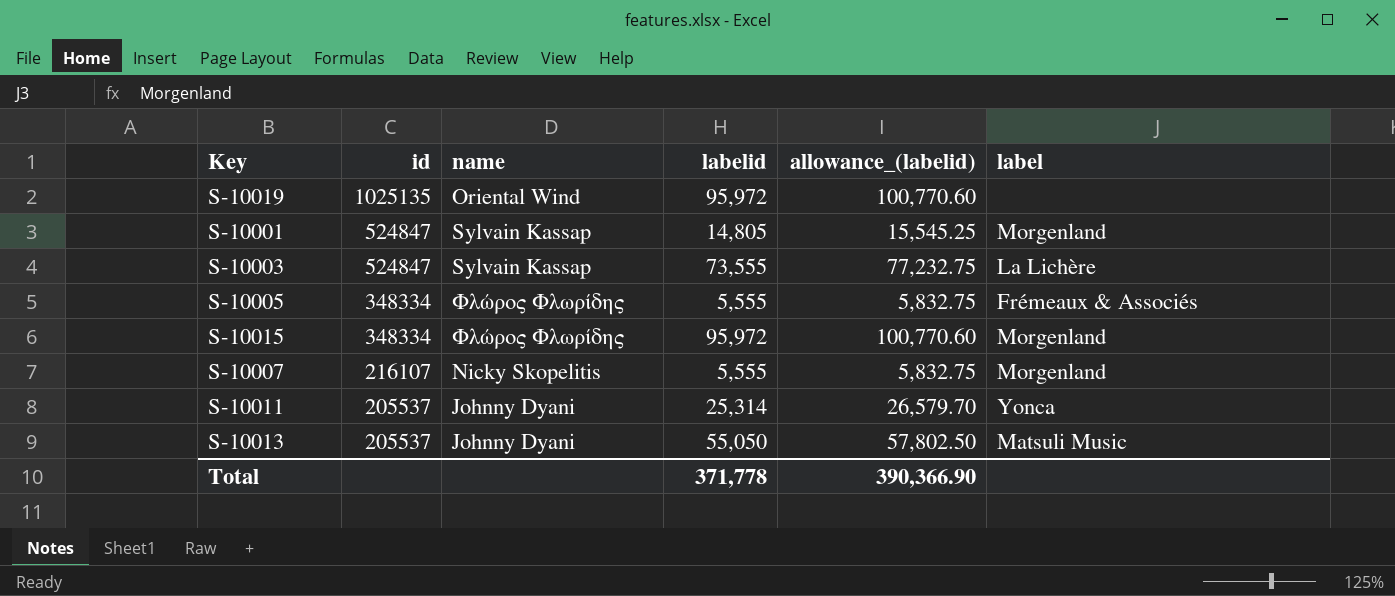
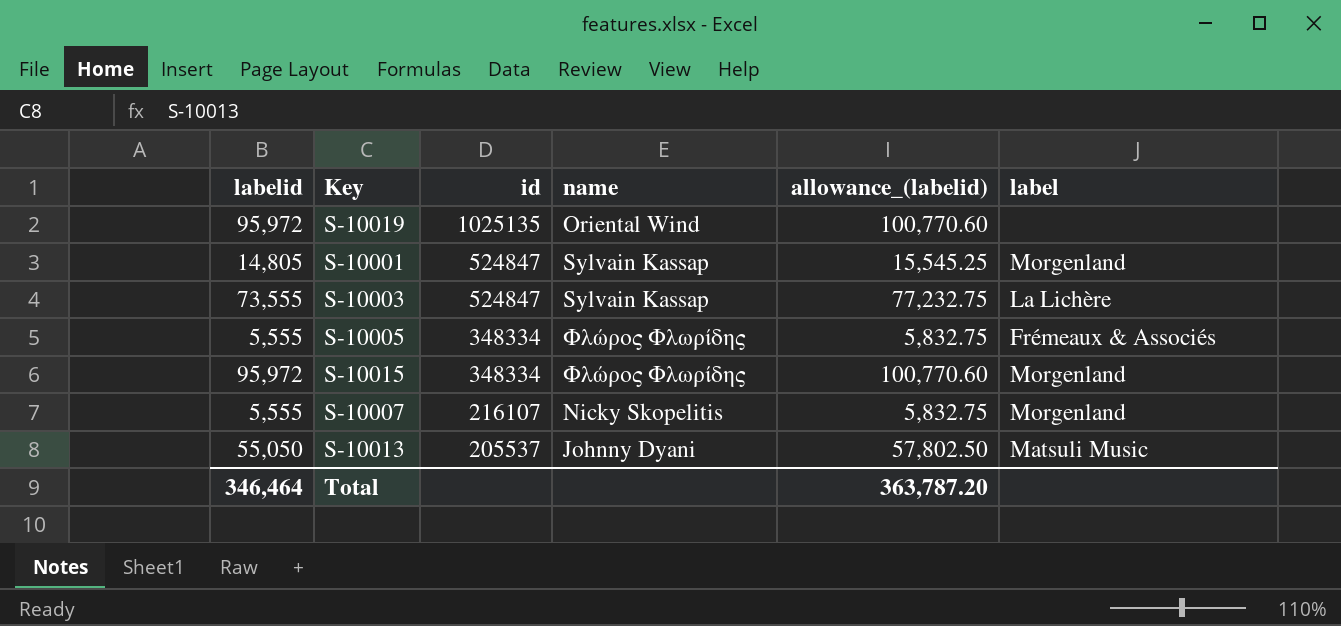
column labelid | position: 4 -> 1
row S-10011: 205537 | Johnny Dyani | 25,314 | 26,579.70 | Yonca -> none
Total | labelid: 371,778 -> 346,464
Total | allowance_(labelid): 390,366.90 -> 363,787.20

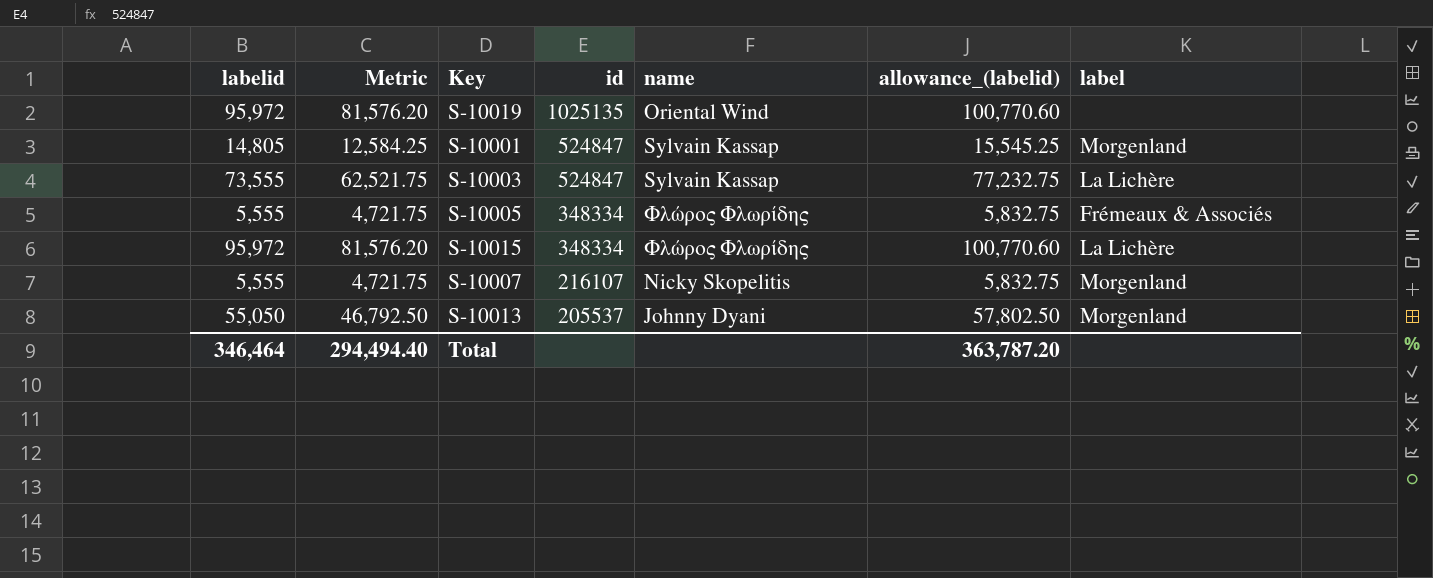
column Metric | formula: none -> [labelid] * 0.85
S-10015 | label: Morgenland -> La Lichère
S-10013 | label: Matsuli Music -> Morgenland

